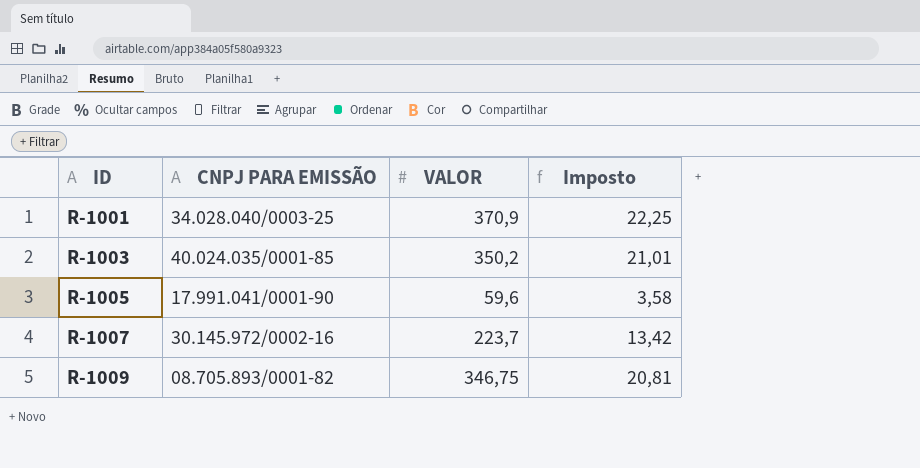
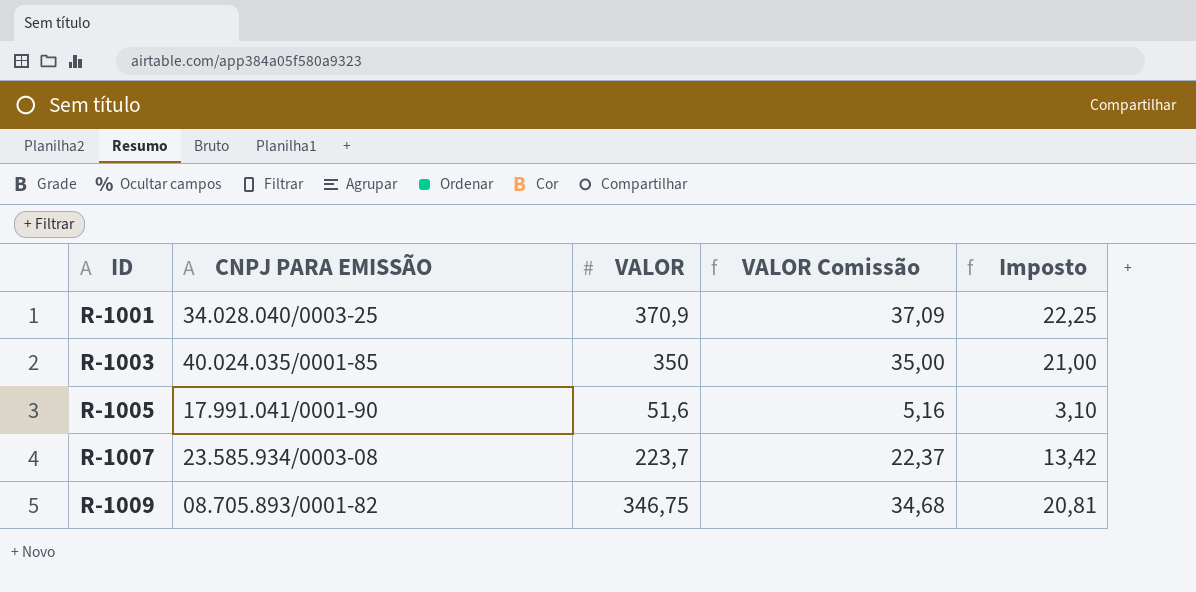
column VALOR Comissão | formula: none -> [VALOR] * 0,1
R-1003 | VALOR: 350,2 -> 350
R-1003 | Imposto: 21,01 -> 21,00
R-1005 | VALOR: 59,6 -> 51,6
R-1005 | Imposto: 3,58 -> 3,10
R-1007 | CNPJ PARA EMISSÃO: 30.145.972/0002-16 -> 23.585.934/0003-08

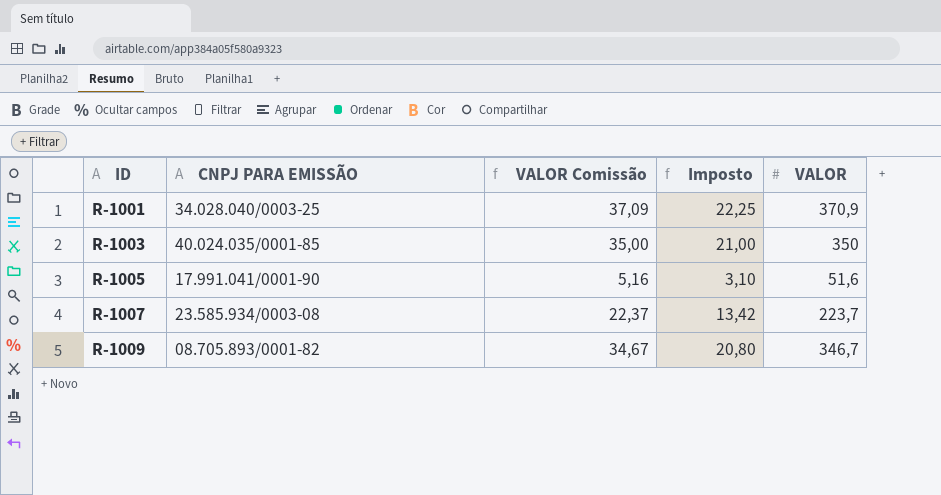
column VALOR | position: 3 -> 5
R-1009 | VALOR Comissão: 34,68 -> 34,67
R-1009 | Imposto: 20,81 -> 20,80
R-1009 | VALOR: 346,75 -> 346,7

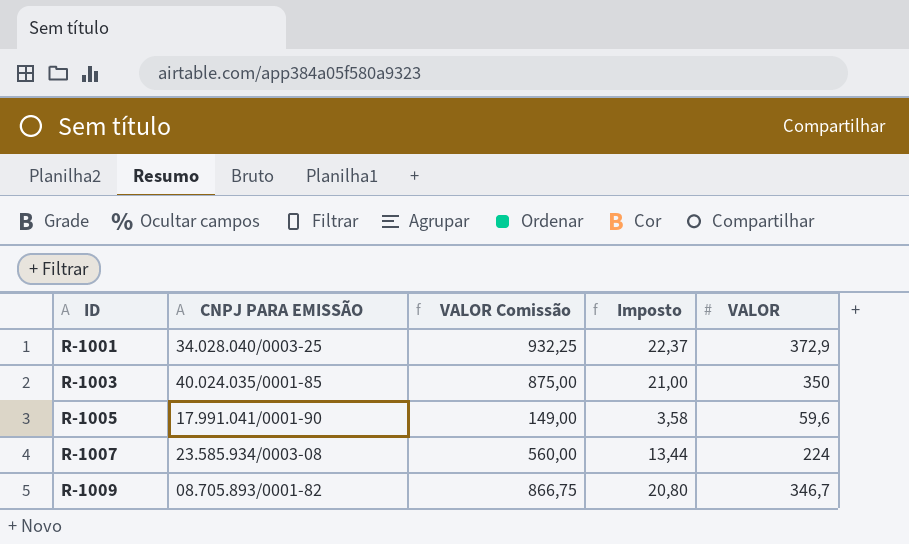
column VALOR Comissão | formula: [VALOR] * 0,1 -> [VALOR] * 2,5
R-1001 | Imposto: 22,25 -> 22,37
R-1001 | VALOR: 370,9 -> 372,9
R-1005 | Imposto: 3,10 -> 3,58
R-1005 | VALOR: 51,6 -> 59,6
R-1007 | Imposto: 13,42 -> 13,44
R-1007 | VALOR: 223,7 -> 224

